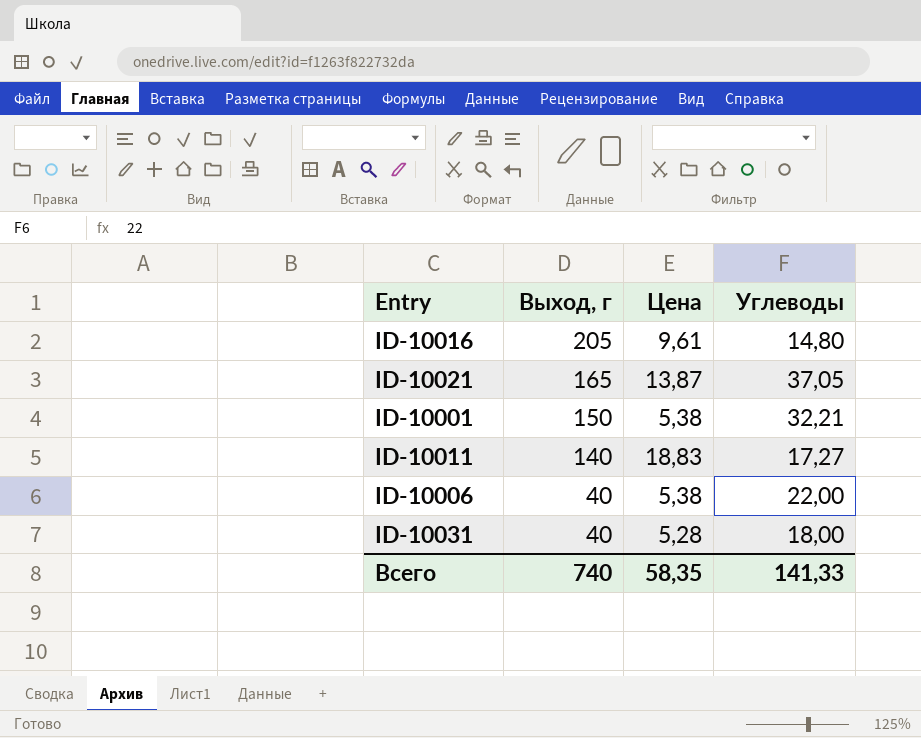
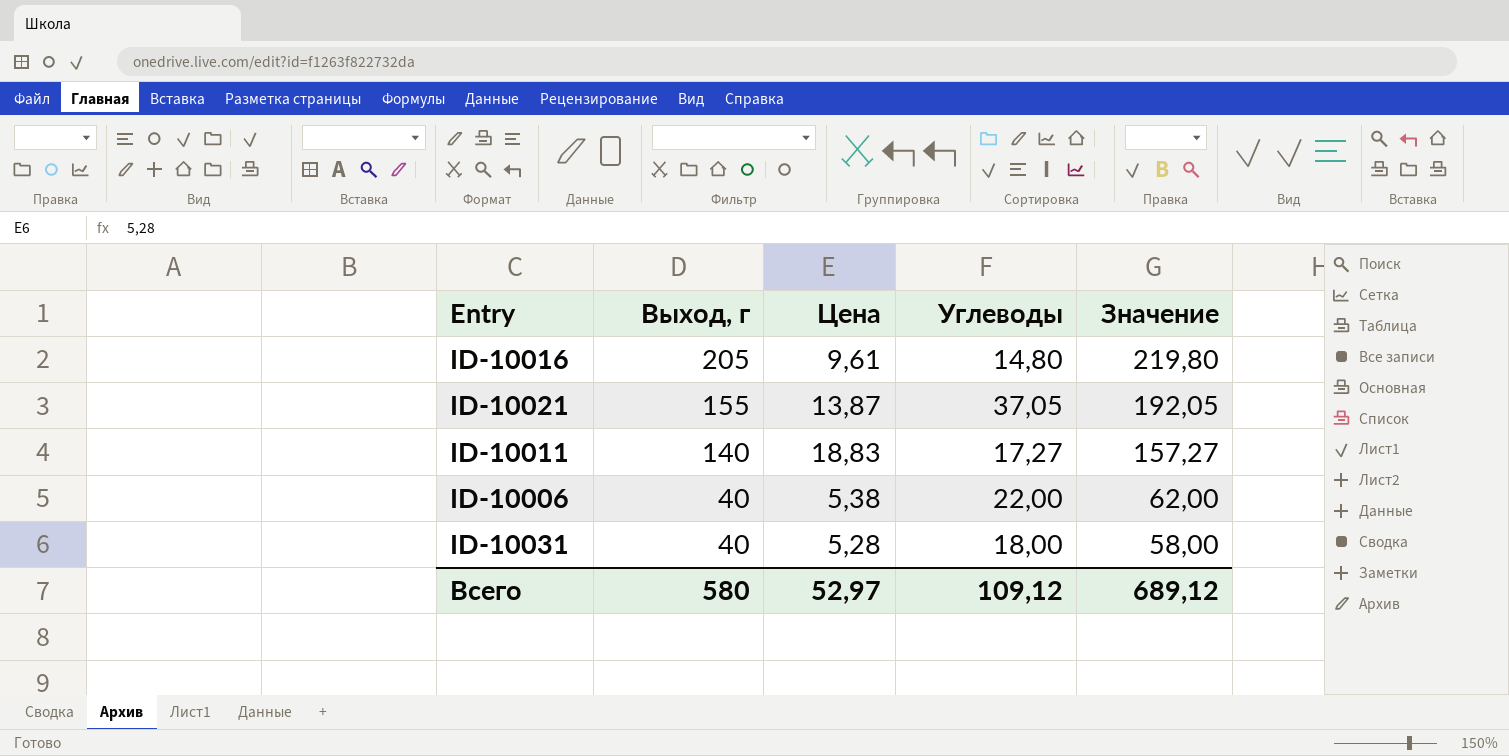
column Значение | formula: none -> [Выход, г] + [Углеводы]
row ID-10001: 150 | 5,38 | 32,21 -> none
ID-10021 | Выход, г: 165 -> 155
Всего | Выход, г: 740 -> 580
Всего | Цена: 58,35 -> 52,97
Всего | Углеводы: 141,33 -> 109,12

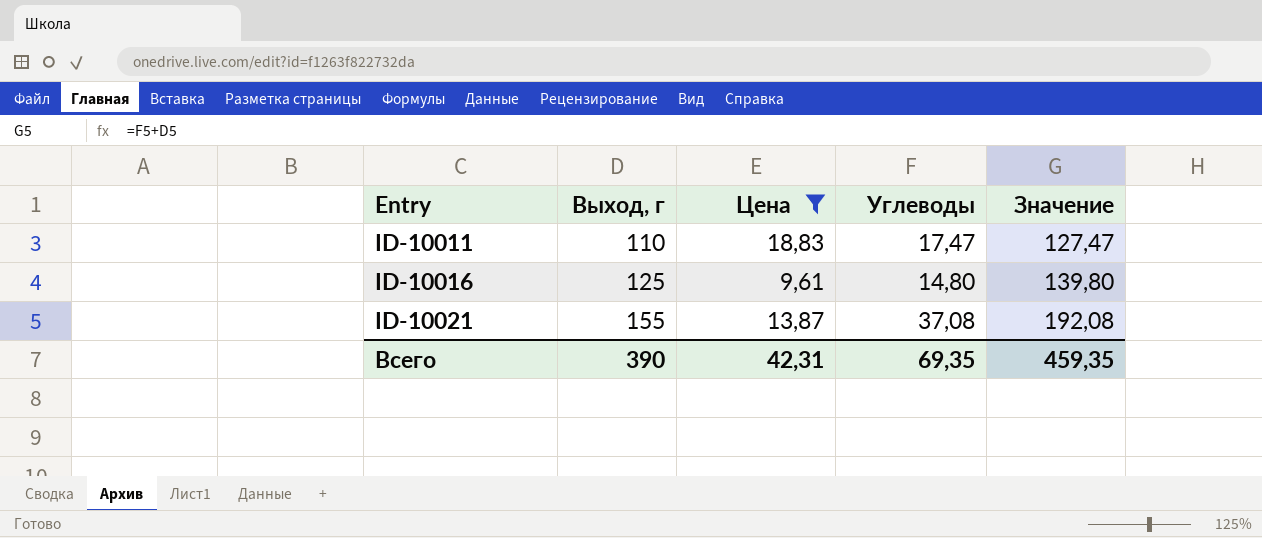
filter: none -> Цена >= 9,61
row order: Выход, г descending -> Entry ascending
ID-10011 | Выход, г: 140 -> 110
ID-10011 | Углеводы: 17,27 -> 17,47
ID-10011 | Значение: 157,27 -> 127,47
ID-10016 | Выход, г: 205 -> 125
ID-10016 | Значение: 219,80 -> 139,80
ID-10021 | Углеводы: 37,05 -> 37,08
ID-10021 | Значение: 192,05 -> 192,08
Всего | Выход, г: 580 -> 390
Всего | Цена: 52,97 -> 42,31
Всего | Углеводы: 109,12 -> 69,35
Всего | Значение: 689,12 -> 459,35

